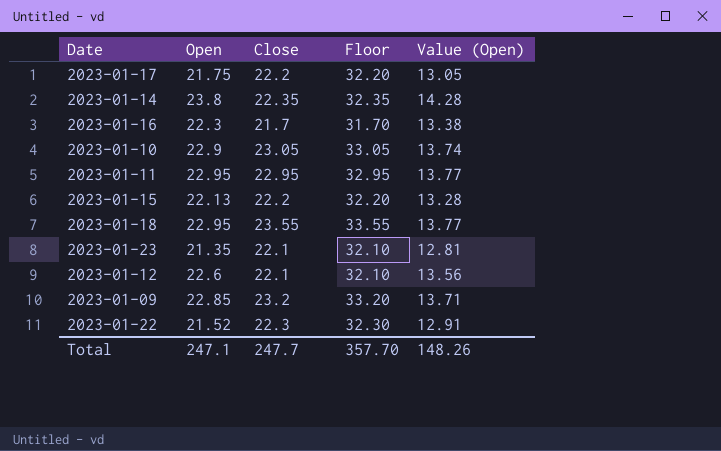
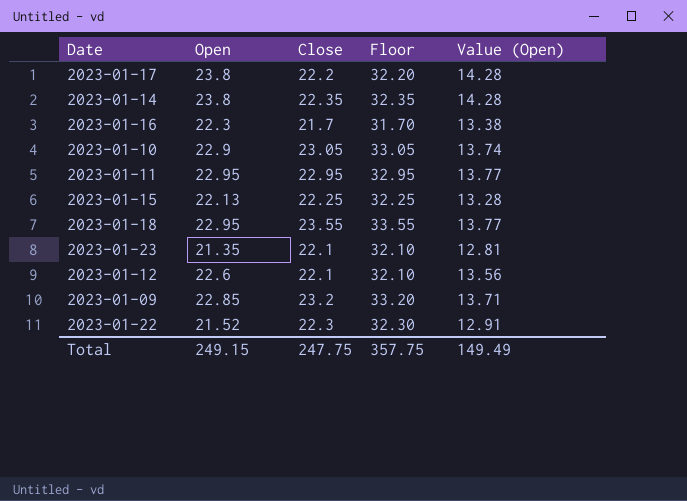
2023-01-17 | Open: 21.75 -> 23.8
2023-01-17 | Value (Open): 13.05 -> 14.28
2023-01-15 | Close: 22.2 -> 22.25
2023-01-15 | Floor: 32.20 -> 32.25
Total | Open: 247.1 -> 249.15
Total | Close: 247.7 -> 247.75
Total | Floor: 357.70 -> 357.75
Total | Value (Open): 148.26 -> 149.49

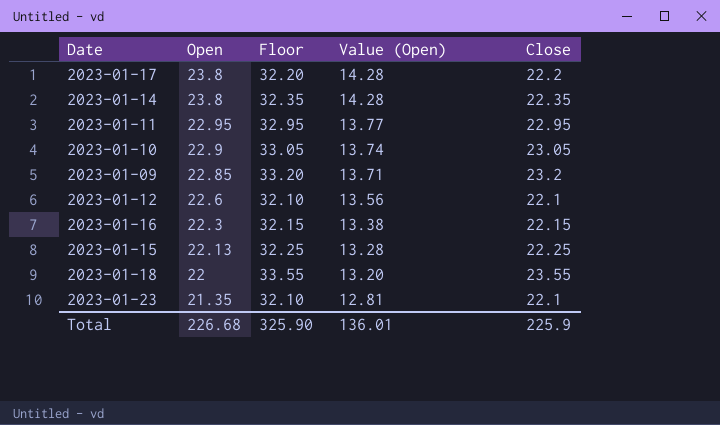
row order: none -> Open descending
column Close | position: 3 -> 5
row 2023-01-22: 21.52 | 22.3 | 32.30 | 12.91 -> none
2023-01-16 | Floor: 31.70 -> 32.15
2023-01-16 | Close: 21.7 -> 22.15
2023-01-18 | Open: 22.95 -> 22
2023-01-18 | Value (Open): 13.77 -> 13.20
Total | Open: 249.15 -> 226.68
Total | Floor: 357.75 -> 325.90
Total | Value (Open): 149.49 -> 136.01
Total | Close: 247.75 -> 225.9

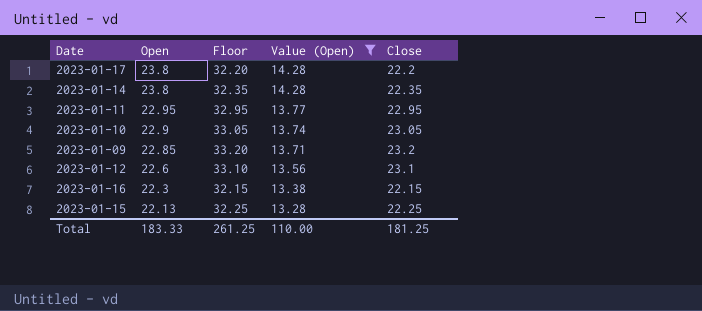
filter: none -> Value (Open) >= 13.28
2023-01-12 | Floor: 32.10 -> 33.10
2023-01-12 | Close: 22.1 -> 23.1
Total | Open: 226.68 -> 183.33
Total | Floor: 325.90 -> 261.25
Total | Value (Open): 136.01 -> 110.00
Total | Close: 225.9 -> 181.25

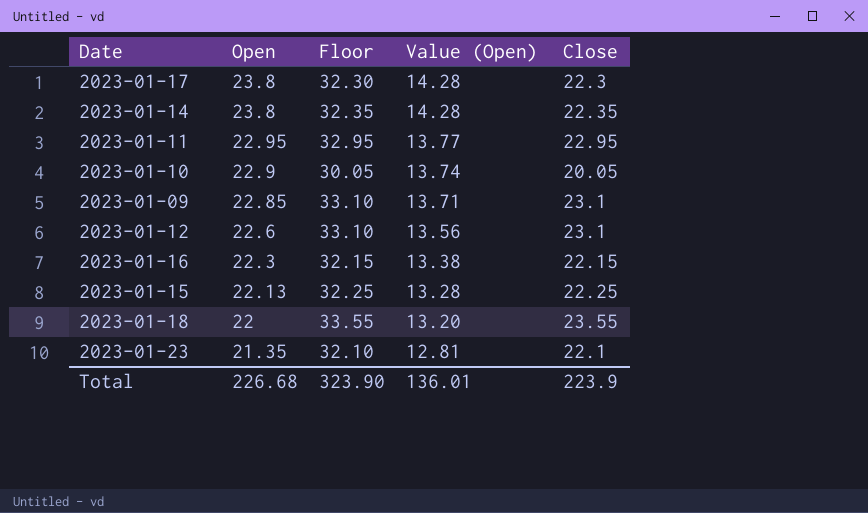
filter: Value (Open) >= 13.28 -> none
2023-01-17 | Floor: 32.20 -> 32.30
2023-01-17 | Close: 22.2 -> 22.3
2023-01-10 | Floor: 33.05 -> 30.05
2023-01-10 | Close: 23.05 -> 20.05
2023-01-09 | Floor: 33.20 -> 33.10
2023-01-09 | Close: 23.2 -> 23.1
Total | Open: 183.33 -> 226.68
Total | Floor: 261.25 -> 323.90
Total | Value (Open): 110.00 -> 136.01
Total | Close: 181.25 -> 223.9

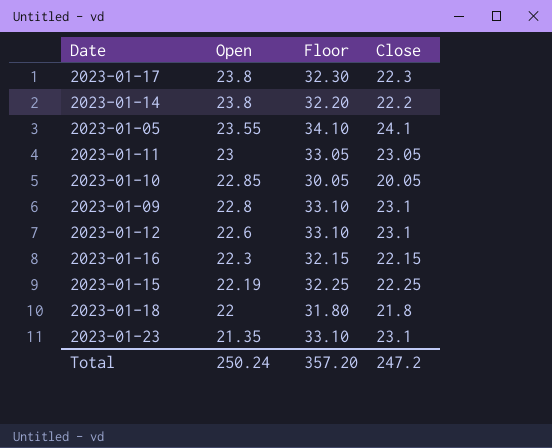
column Value (Open) | formula: [Open] * 0.6 -> none
2023-01-14 | Floor: 32.35 -> 32.20
2023-01-14 | Close: 22.35 -> 22.2
row 2023-01-05: none -> 23.55 | 34.10 | 24.1
2023-01-11 | Open: 22.95 -> 23
2023-01-11 | Floor: 32.95 -> 33.05
2023-01-11 | Close: 22.95 -> 23.05
2023-01-10 | Open: 22.9 -> 22.85
2023-01-09 | Open: 22.85 -> 22.8
2023-01-15 | Open: 22.13 -> 22.19
2023-01-18 | Floor: 33.55 -> 31.80
2023-01-18 | Close: 23.55 -> 21.8
2023-01-23 | Floor: 32.10 -> 33.10
2023-01-23 | Close: 22.1 -> 23.1
Total | Open: 226.68 -> 250.24
Total | Floor: 323.90 -> 357.20
Total | Close: 223.9 -> 247.2

